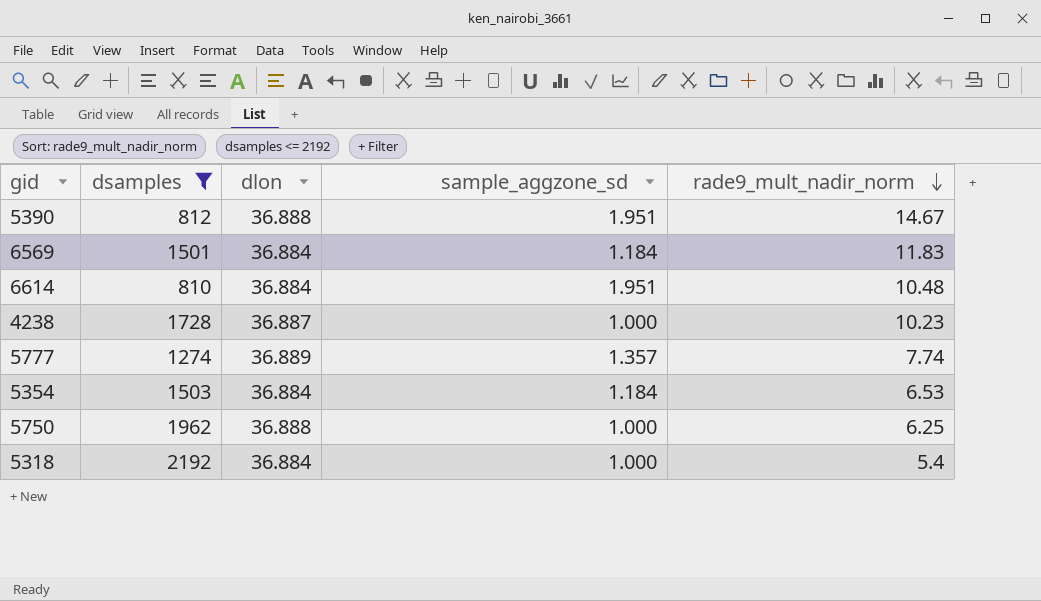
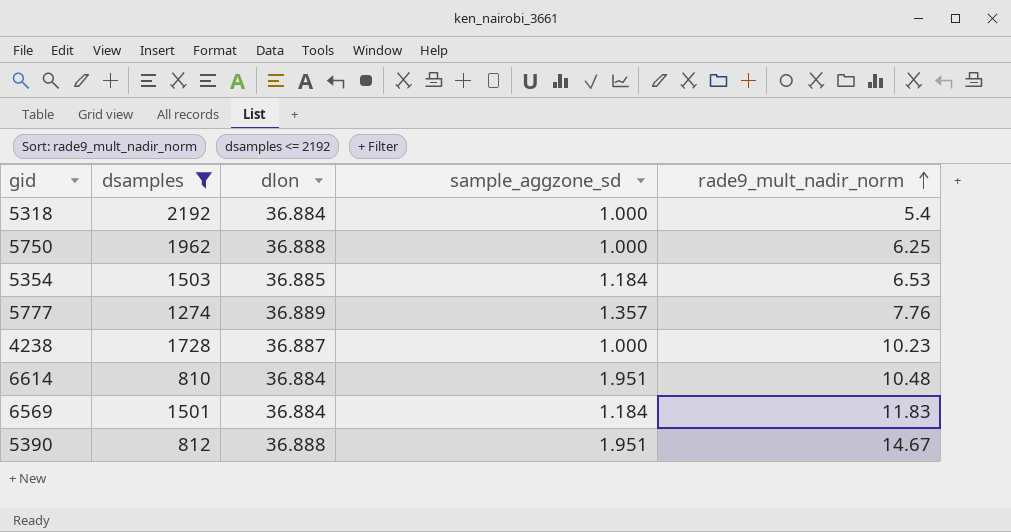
row order: rade9_mult_nadir_norm descending -> rade9_mult_nadir_norm ascending
5354 | dlon: 36.884 -> 36.885
5777 | rade9_mult_nadir_norm: 7.74 -> 7.76

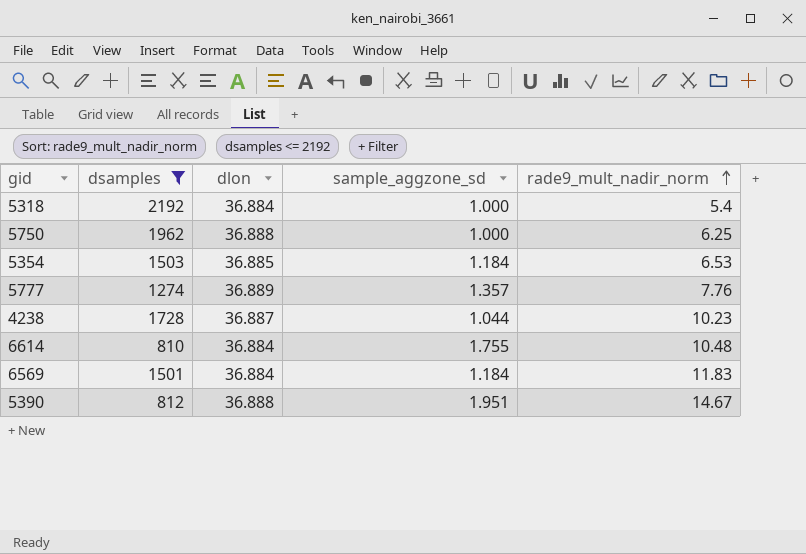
4238 | sample_aggzone_sd: 1.000 -> 1.044
6614 | sample_aggzone_sd: 1.951 -> 1.755

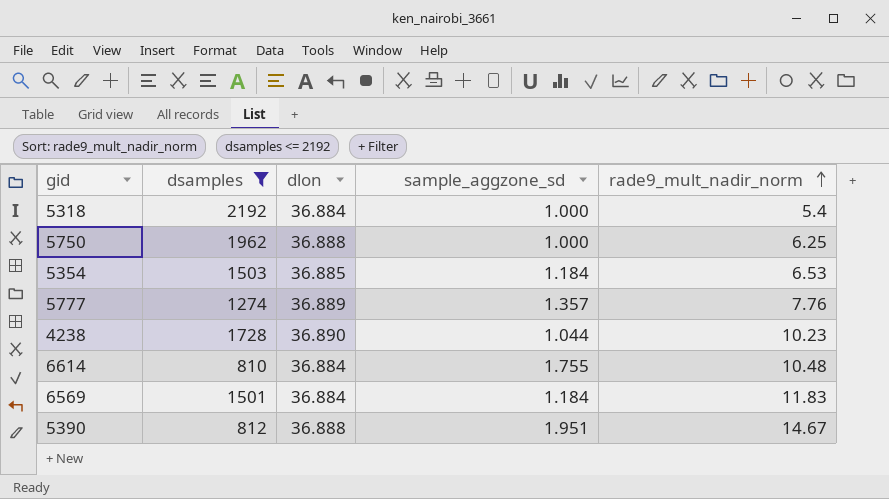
4238 | dlon: 36.887 -> 36.890

